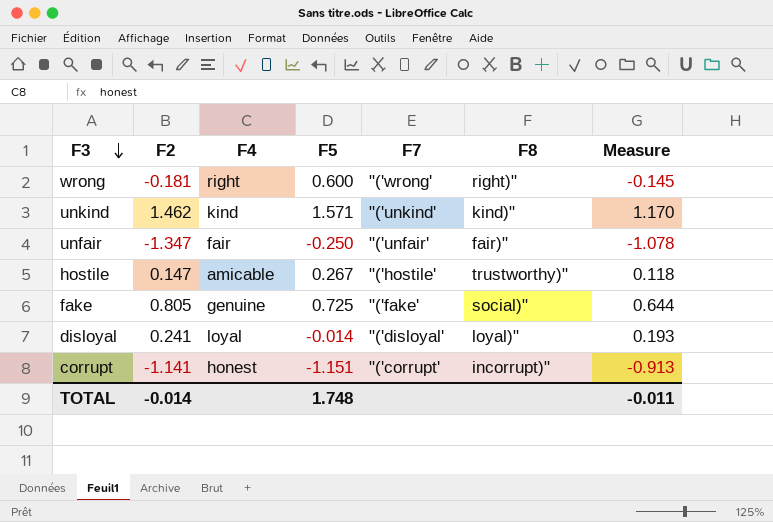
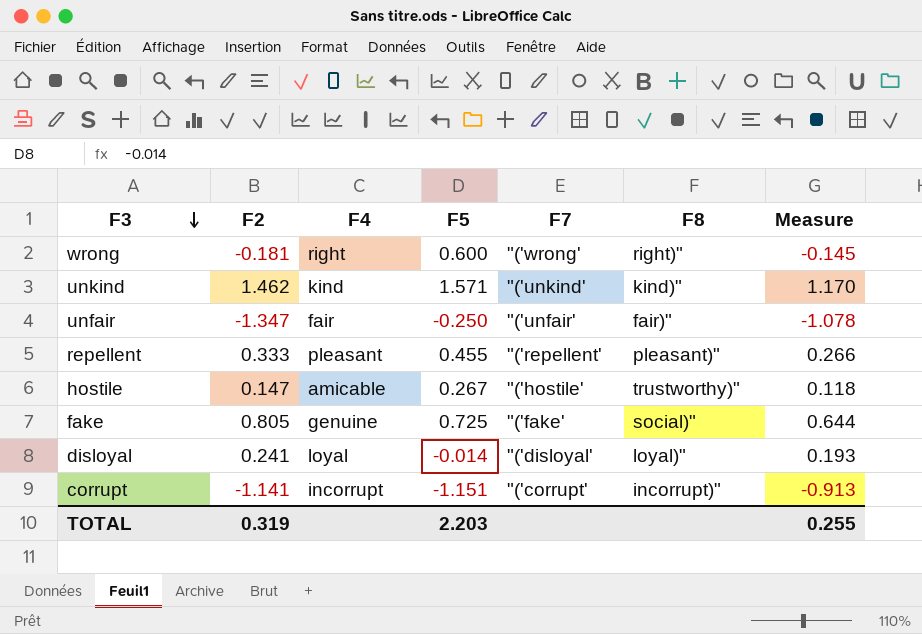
row repellent: none -> 0.333 | pleasant | 0.455 | "('repellent' | pleasant)" | 0.266
corrupt | F4: honest -> incorrupt
TOTAL | F2: -0.014 -> 0.319
TOTAL | F5: 1.748 -> 2.203
TOTAL | Measure: -0.011 -> 0.255

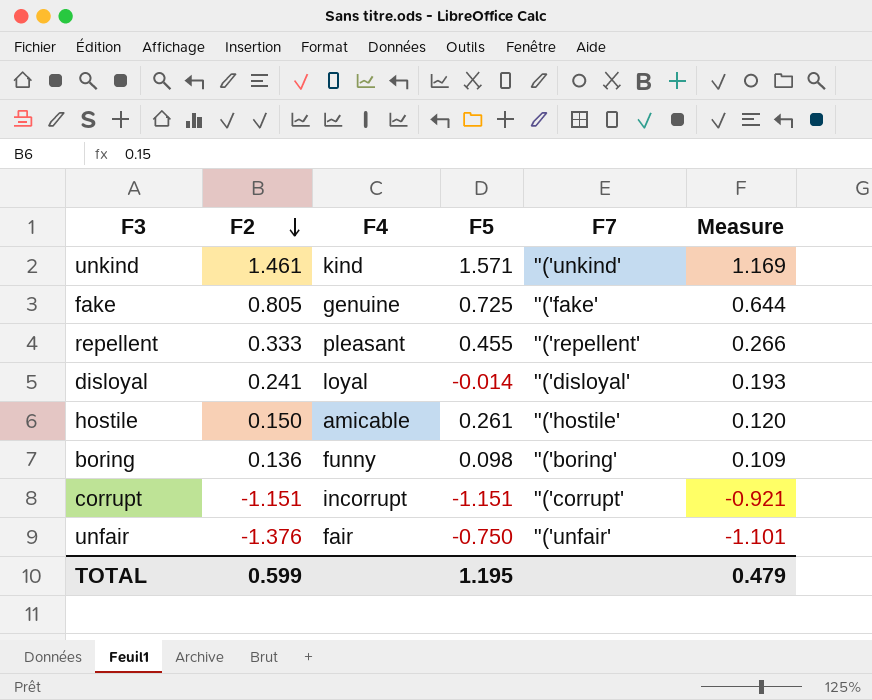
row order: F3 descending -> F2 descending
column F8 | position: 6 -> none
row wrong: -0.181 | right | 0.600 | "('wrong' | right)" | -0.145 -> none
unkind | F2: 1.462 -> 1.461
unkind | Measure: 1.170 -> 1.169
hostile | F2: 0.147 -> 0.150
hostile | F5: 0.267 -> 0.261
hostile | Measure: 0.118 -> 0.120
row boring: none -> 0.136 | funny | 0.098 | "('boring' | 0.109
corrupt | F2: -1.141 -> -1.151
corrupt | Measure: -0.913 -> -0.921
unfair | F2: -1.347 -> -1.376
unfair | F5: -0.250 -> -0.750
unfair | Measure: -1.078 -> -1.101
TOTAL | F2: 0.319 -> 0.599
TOTAL | F5: 2.203 -> 1.195
TOTAL | Measure: 0.255 -> 0.479

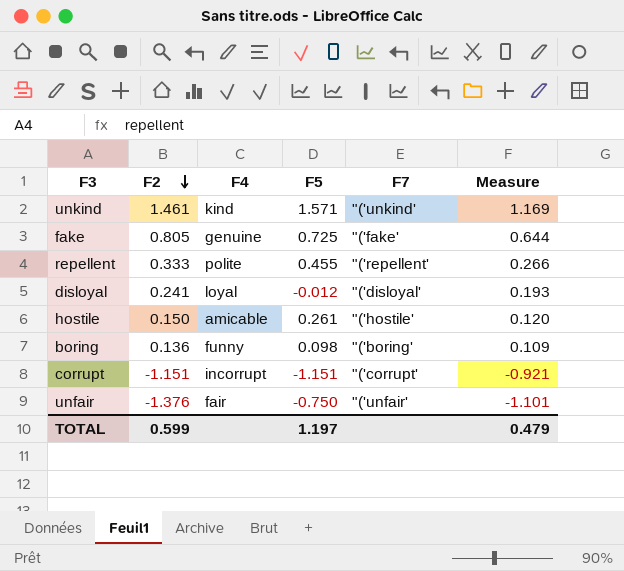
repellent | F4: pleasant -> polite
disloyal | F5: -0.014 -> -0.012
TOTAL | F5: 1.195 -> 1.197

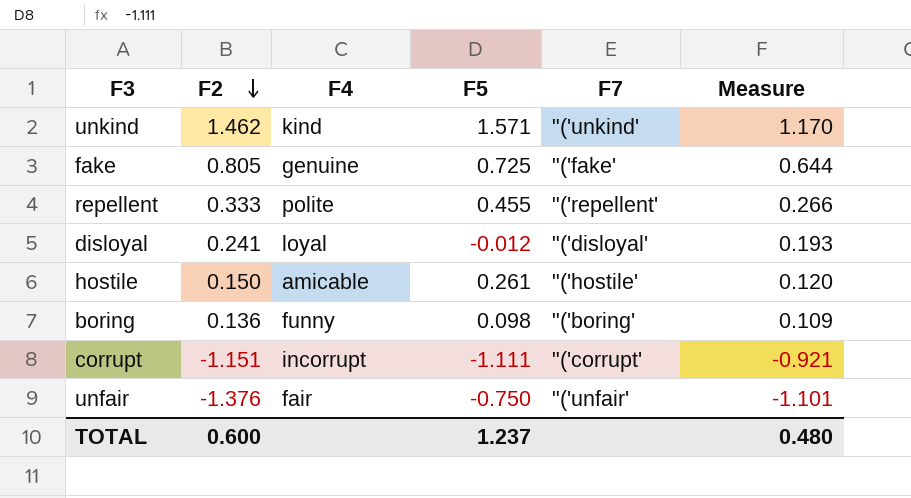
unkind | F2: 1.461 -> 1.462
unkind | Measure: 1.169 -> 1.170
corrupt | F5: -1.151 -> -1.111
TOTAL | F2: 0.599 -> 0.600
TOTAL | F5: 1.197 -> 1.237
TOTAL | Measure: 0.479 -> 0.480

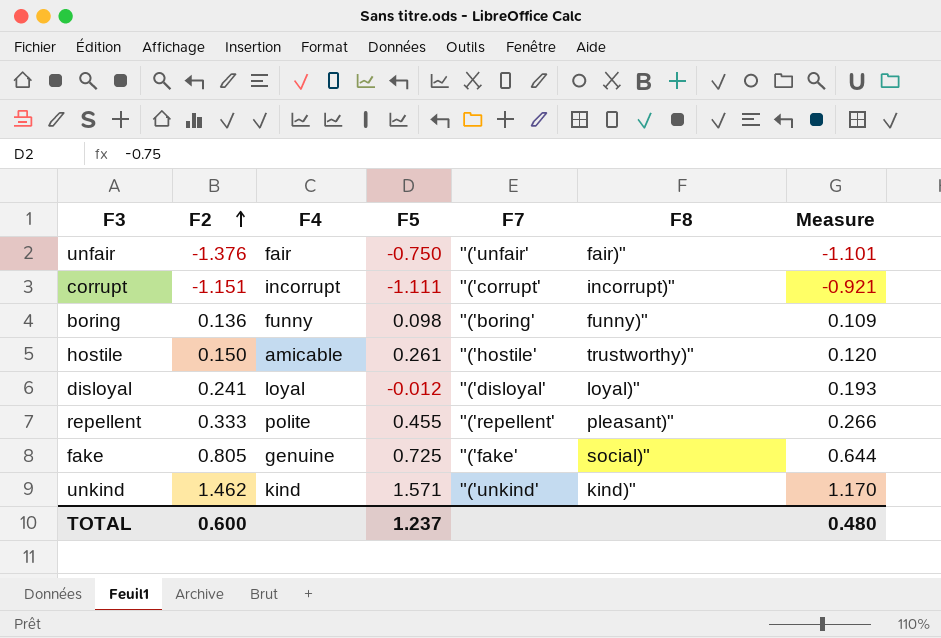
row order: F2 descending -> F2 ascending
column F8 | position: none -> 6

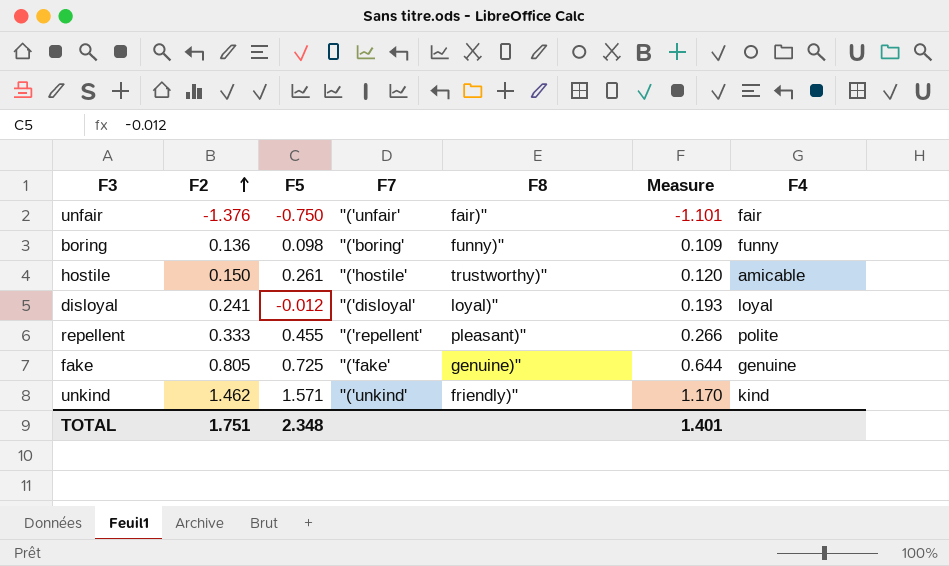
column F4 | position: 3 -> 7
row corrupt: -1.151 | incorrupt | -1.111 | "('corrupt' | incorrupt)" | -0.921 -> none
fake | F8: social)" -> genuine)"
unkind | F8: kind)" -> friendly)"
TOTAL | F2: 0.600 -> 1.751
TOTAL | F5: 1.237 -> 2.348
TOTAL | Measure: 0.480 -> 1.401

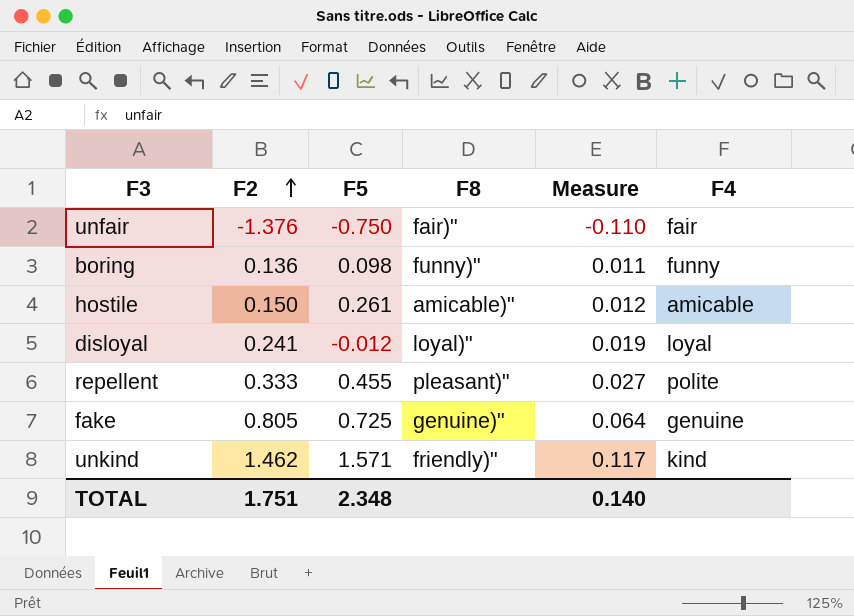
column F7 | position: 4 -> none
column Measure | formula: [F2] * 0.8 -> [F2] * 0.08
hostile | F8: trustworthy)" -> amicable)"
TOTAL | Measure: 1.401 -> 0.140

